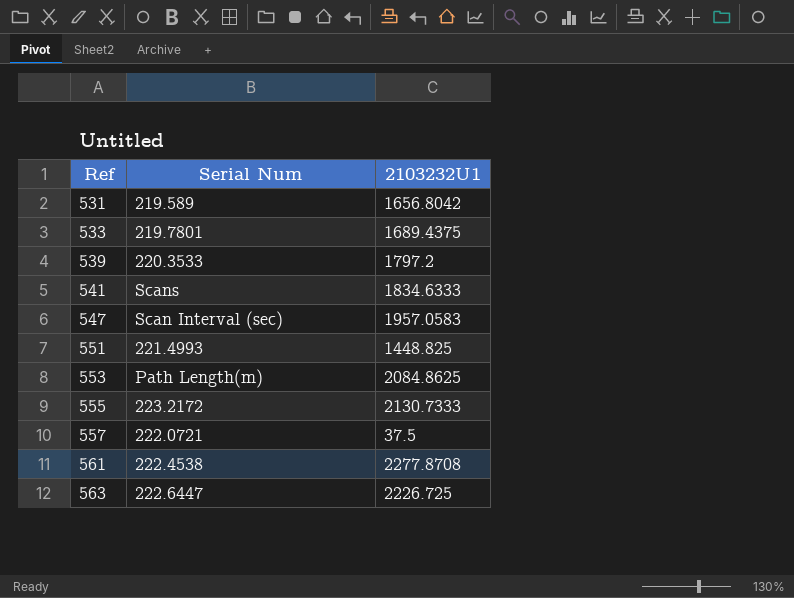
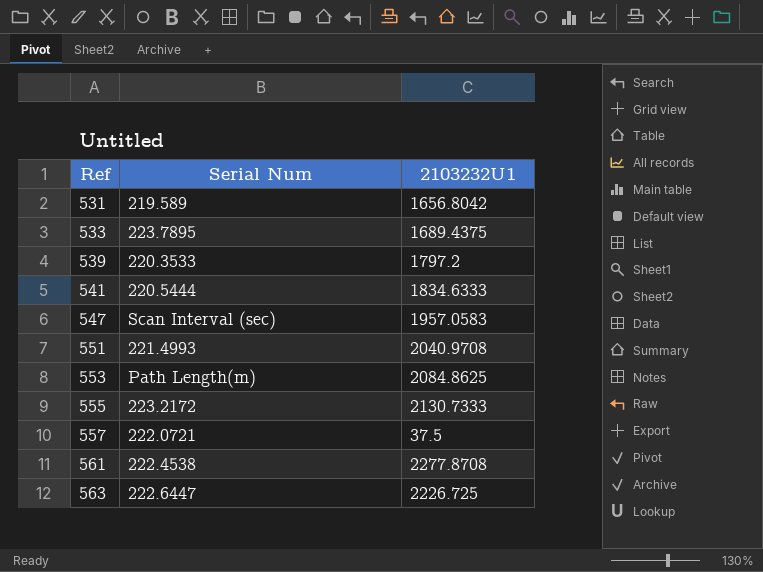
533 | Serial Num: 219.7801 -> 223.7895
541 | Serial Num: Scans -> 220.5444
551 | 2103232U1: 1448.825 -> 2040.9708

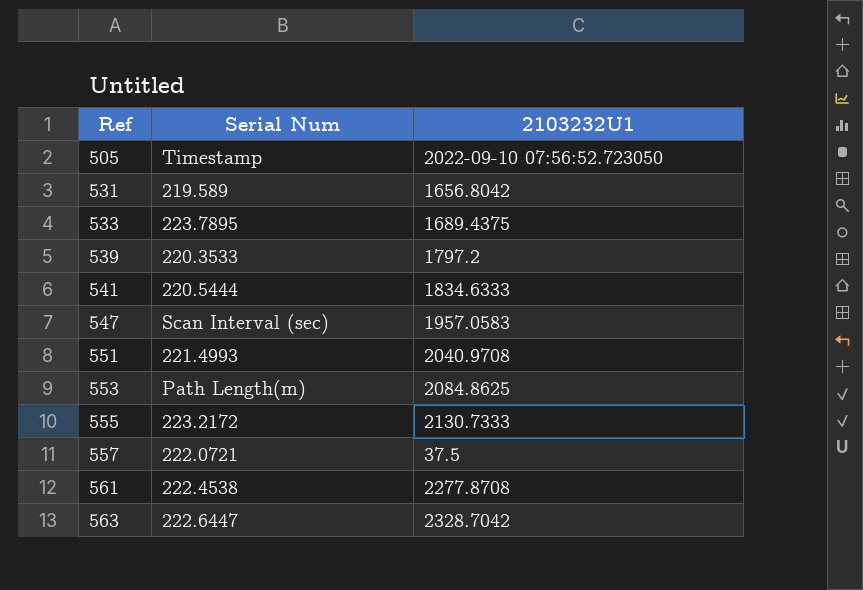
row 505: none -> Timestamp | 2022-09-10 07:56:52.723050
563 | 2103232U1: 2226.725 -> 2328.7042

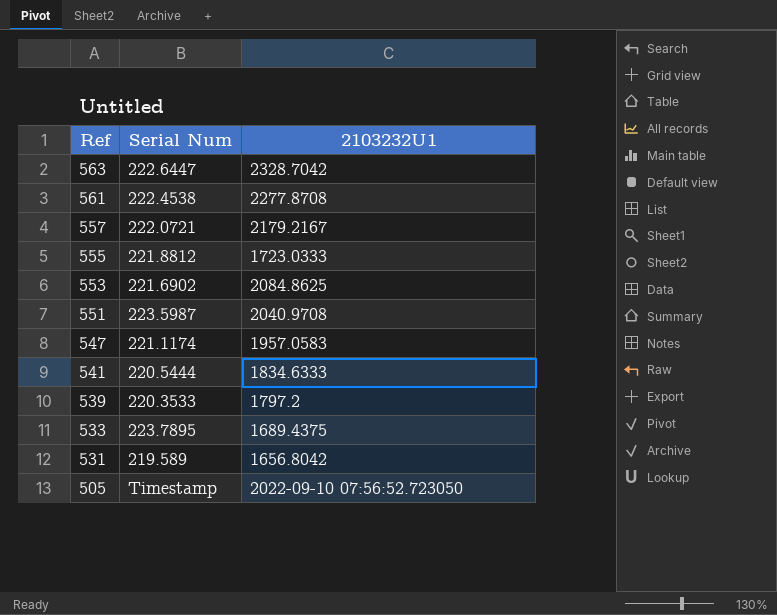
row order: Ref ascending -> Ref descending
557 | 2103232U1: 37.5 -> 2179.2167
555 | Serial Num: 223.2172 -> 221.8812
555 | 2103232U1: 2130.7333 -> 1723.0333
553 | Serial Num: Path Length(m) -> 221.6902
551 | Serial Num: 221.4993 -> 223.5987
547 | Serial Num: Scan Interval (sec) -> 221.1174

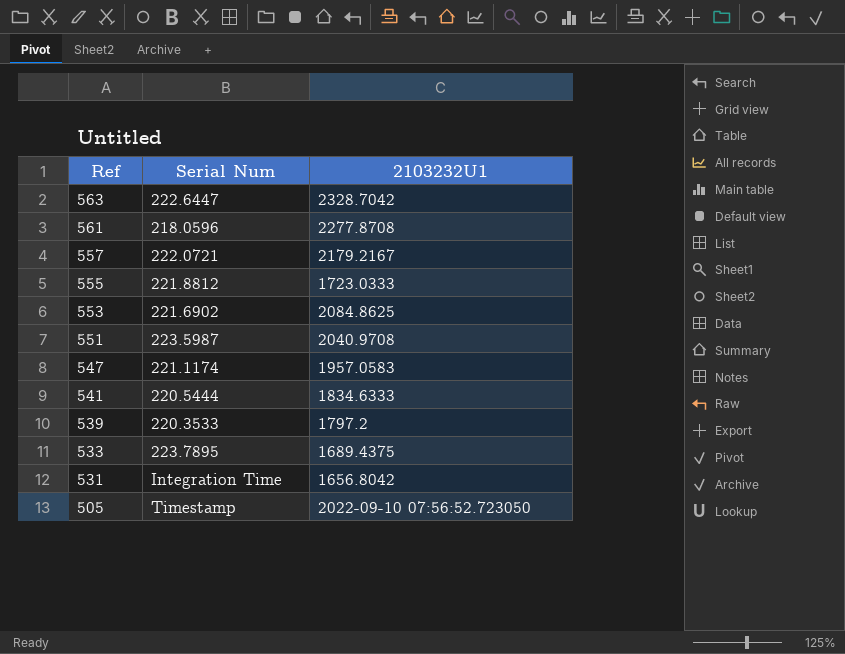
561 | Serial Num: 222.4538 -> 218.0596
531 | Serial Num: 219.589 -> Integration Time

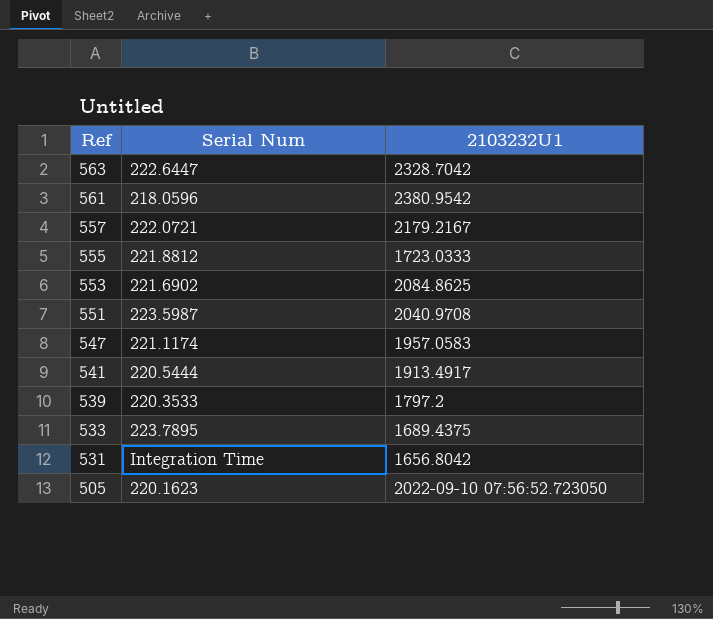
561 | 2103232U1: 2277.8708 -> 2380.9542
541 | 2103232U1: 1834.6333 -> 1913.4917
505 | Serial Num: Timestamp -> 220.1623

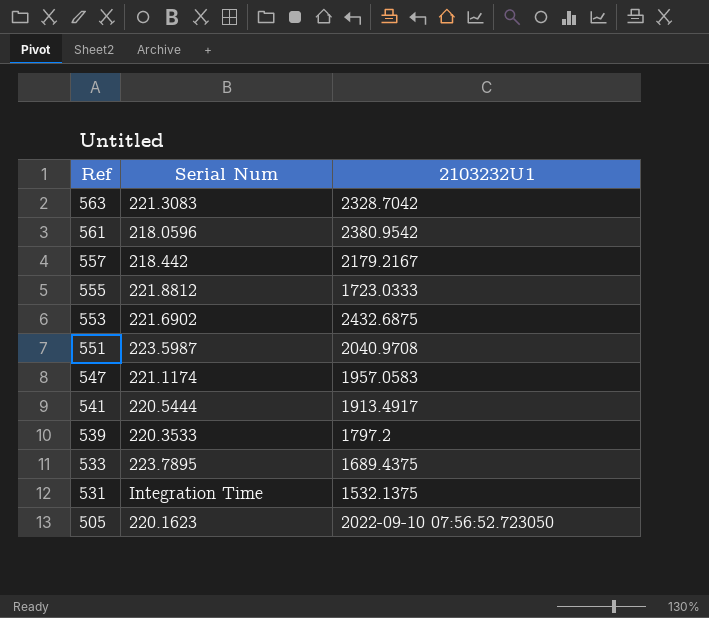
563 | Serial Num: 222.6447 -> 221.3083
557 | Serial Num: 222.0721 -> 218.442
553 | 2103232U1: 2084.8625 -> 2432.6875
531 | 2103232U1: 1656.8042 -> 1532.1375

